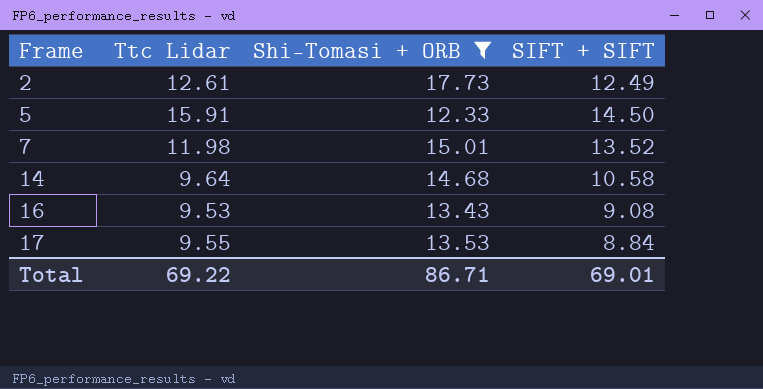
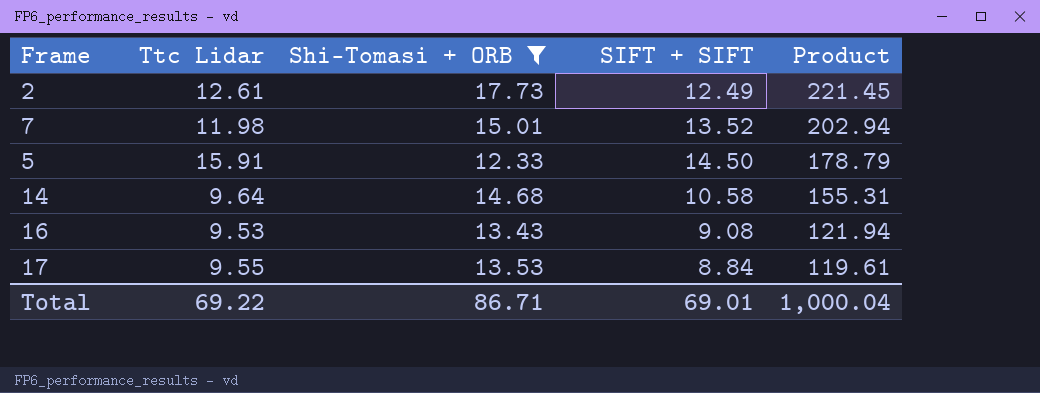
row order: Frame ascending -> Product descending
column Product | formula: none -> [Shi-Tomasi + ORB] * [SIFT + SIFT]

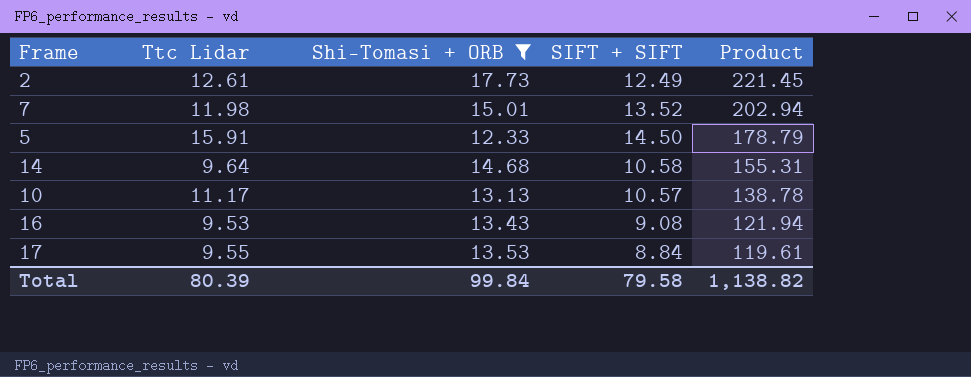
row 10: none -> 11.17 | 13.13 | 10.57 | 138.78
Total | Ttc Lidar: 69.22 -> 80.39
Total | Shi-Tomasi + ORB: 86.71 -> 99.84
Total | SIFT + SIFT: 69.01 -> 79.58
Total | Product: 1,000.04 -> 1,138.82

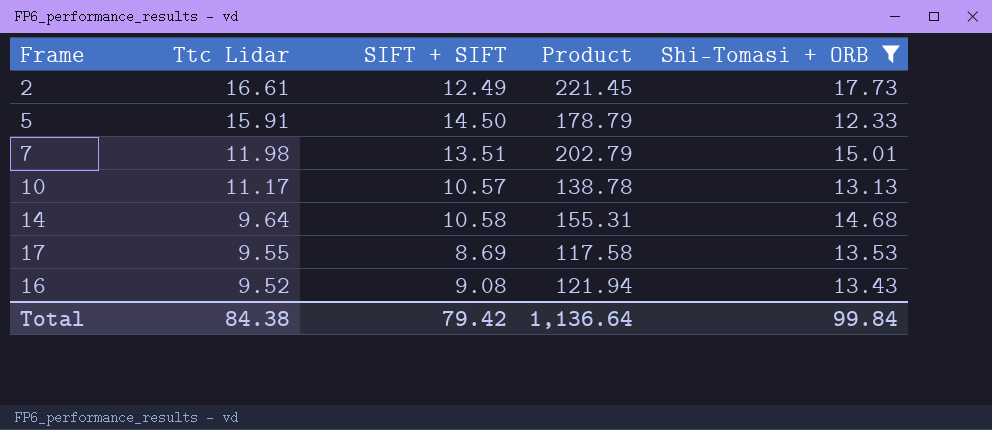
row order: Product descending -> Ttc Lidar descending
column Shi-Tomasi + ORB | position: 3 -> 5
2 | Ttc Lidar: 12.61 -> 16.61
7 | SIFT + SIFT: 13.52 -> 13.51
7 | Product: 202.94 -> 202.79
17 | SIFT + SIFT: 8.84 -> 8.69
17 | Product: 119.61 -> 117.58
16 | Ttc Lidar: 9.53 -> 9.52
Total | Ttc Lidar: 80.39 -> 84.38
Total | SIFT + SIFT: 79.58 -> 79.42
Total | Product: 1,138.82 -> 1,136.64

